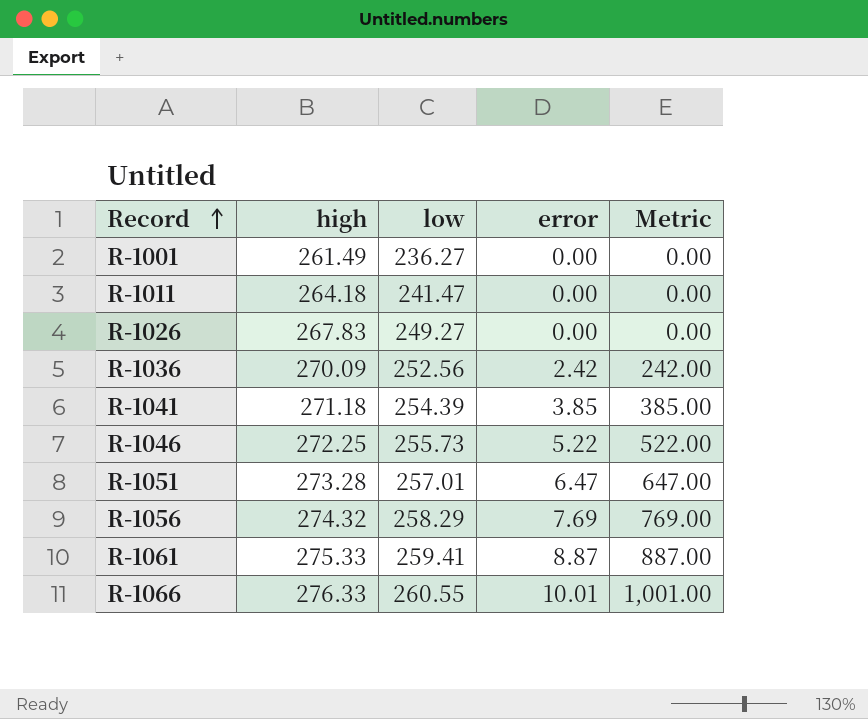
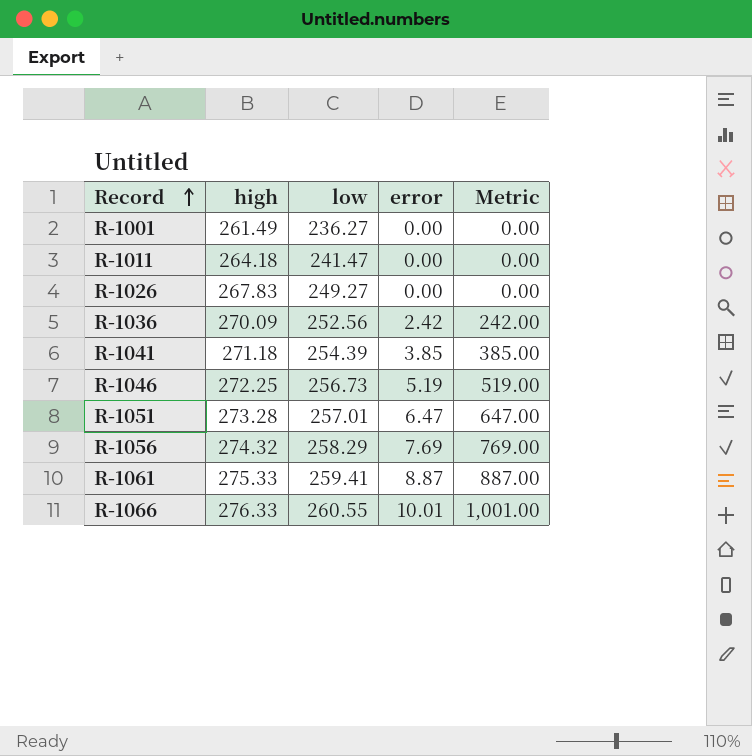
R-1046 | low: 255.73 -> 256.73
R-1046 | error: 5.22 -> 5.19
R-1046 | Metric: 522.00 -> 519.00

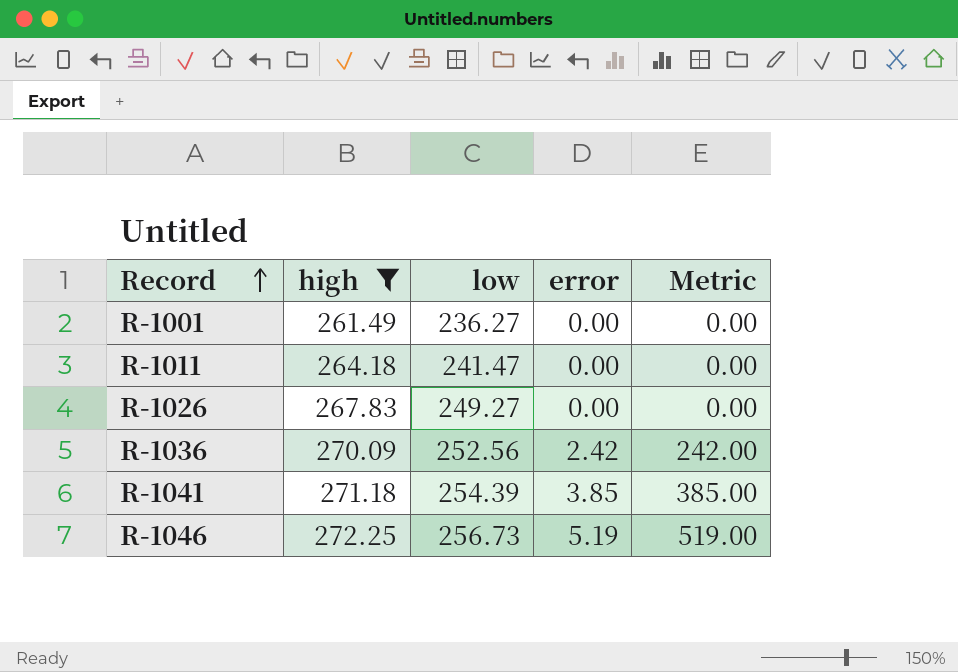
filter: none -> high <= 272.25

